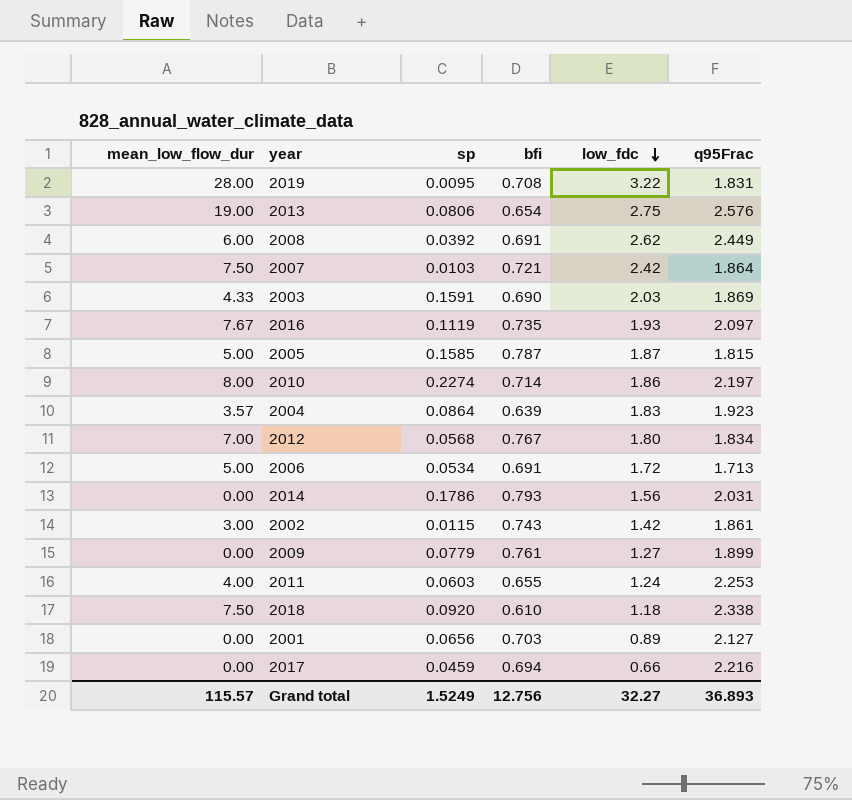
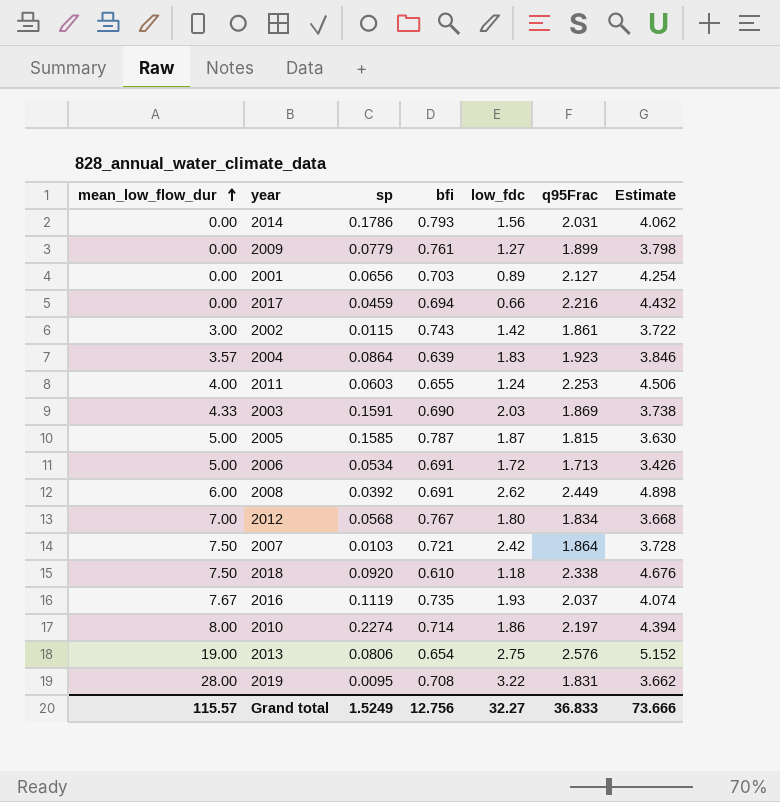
row order: low_fdc descending -> mean_low_flow_dur ascending
column Estimate | formula: none -> [q95Frac] * 2
2016 | q95Frac: 2.097 -> 2.037
Grand total | q95Frac: 36.893 -> 36.833

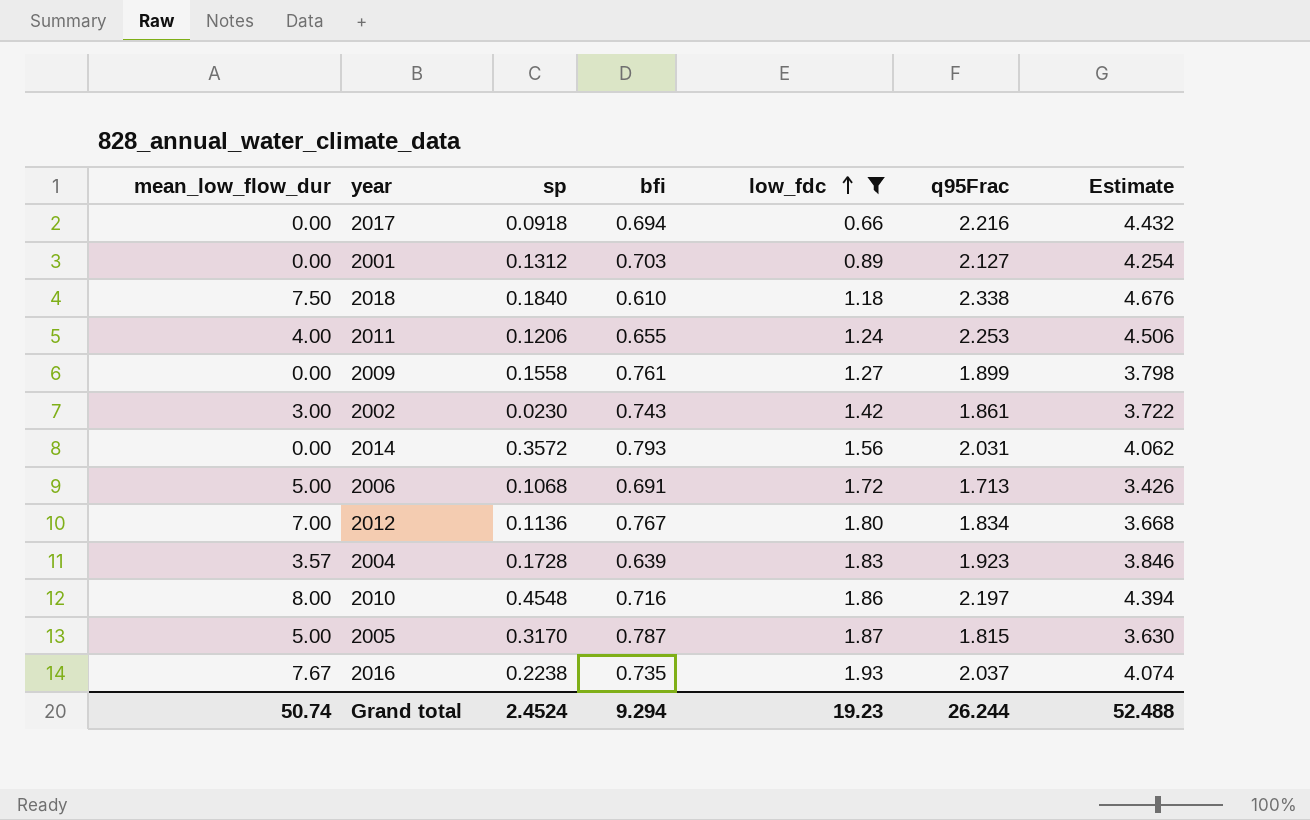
filter: none -> low_fdc <= 1.93
row order: mean_low_flow_dur ascending -> low_fdc ascending
2017 | sp: 0.0459 -> 0.0918
2001 | sp: 0.0656 -> 0.1312
2018 | sp: 0.0920 -> 0.1840
2011 | sp: 0.0603 -> 0.1206
2009 | sp: 0.0779 -> 0.1558
2002 | sp: 0.0115 -> 0.0230
2014 | sp: 0.1786 -> 0.3572
2006 | sp: 0.0534 -> 0.1068
2012 | sp: 0.0568 -> 0.1136
2004 | sp: 0.0864 -> 0.1728
2010 | sp: 0.2274 -> 0.4548
2010 | bfi: 0.714 -> 0.716
2005 | sp: 0.1585 -> 0.3170
2016 | sp: 0.1119 -> 0.2238
Grand total | mean_low_flow_dur: 115.57 -> 50.74
Grand total | sp: 1.5249 -> 2.4524
Grand total | bfi: 12.756 -> 9.294
Grand total | low_fdc: 32.27 -> 19.23
Grand total | q95Frac: 36.833 -> 26.244
Grand total | Estimate: 73.666 -> 52.488

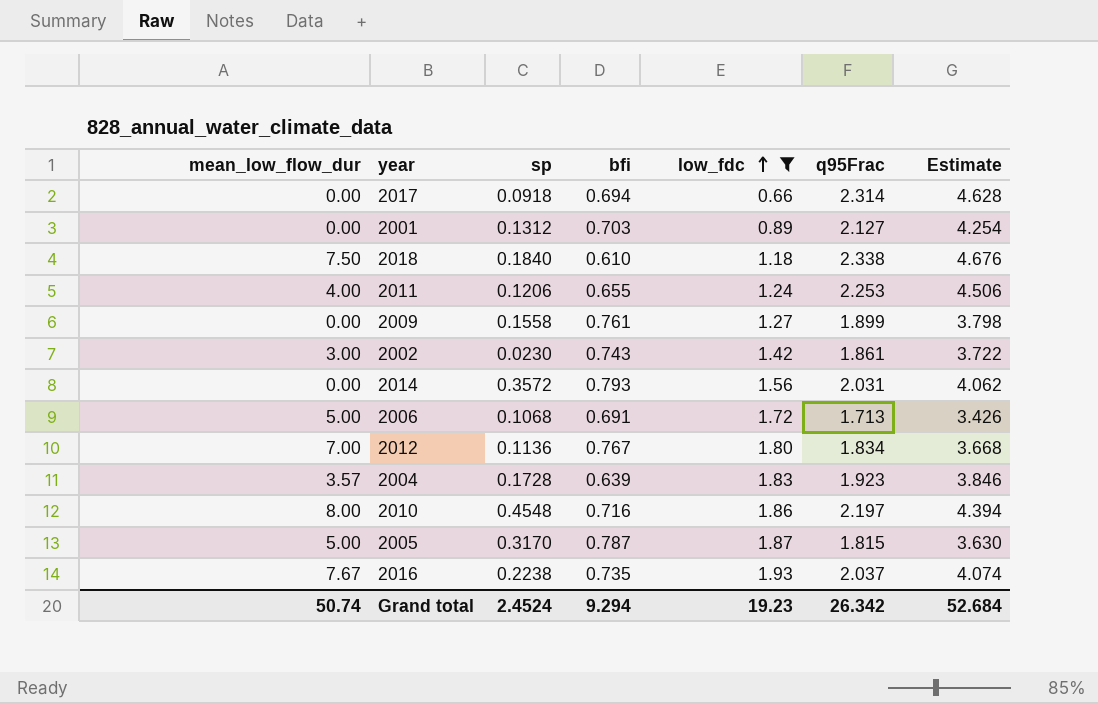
2017 | q95Frac: 2.216 -> 2.314
2017 | Estimate: 4.432 -> 4.628
Grand total | q95Frac: 26.244 -> 26.342
Grand total | Estimate: 52.488 -> 52.684

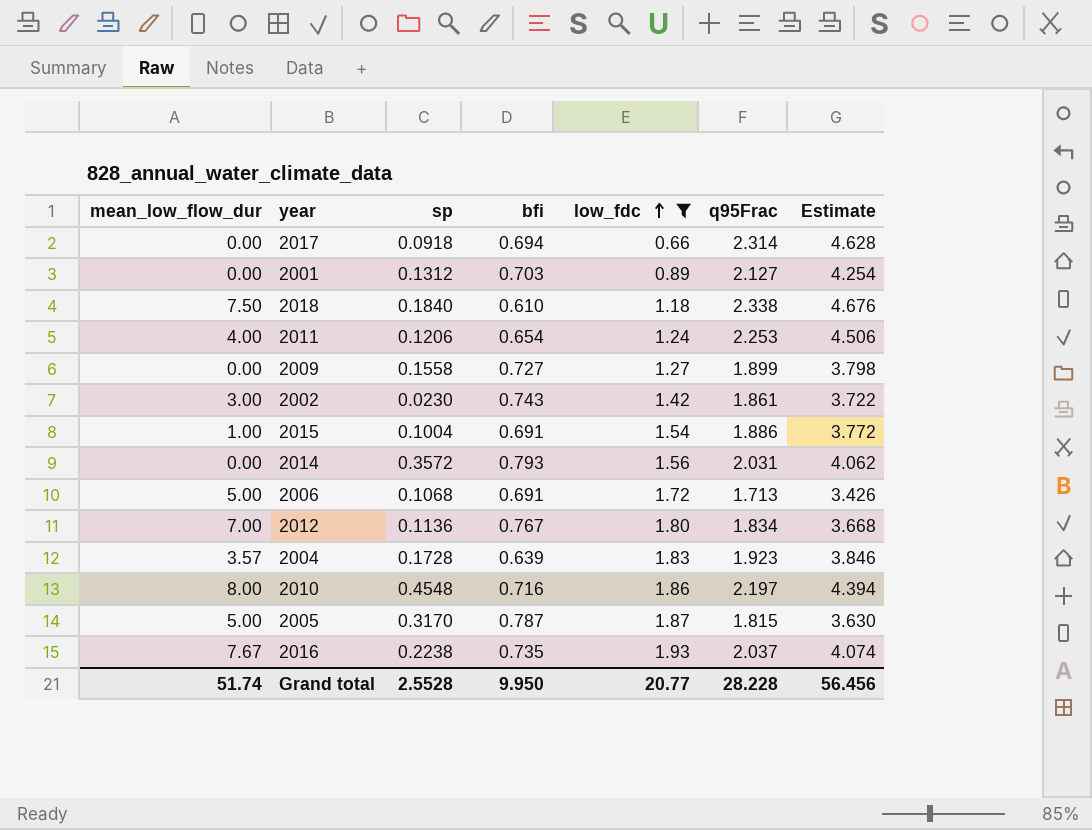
2011 | bfi: 0.655 -> 0.654
2009 | bfi: 0.761 -> 0.727
row 2015: none -> 1.00 | 0.1004 | 0.691 | 1.54 | 1.886 | 3.772
Grand total | mean_low_flow_dur: 50.74 -> 51.74
Grand total | sp: 2.4524 -> 2.5528
Grand total | bfi: 9.294 -> 9.950
Grand total | low_fdc: 19.23 -> 20.77
Grand total | q95Frac: 26.342 -> 28.228
Grand total | Estimate: 52.684 -> 56.456

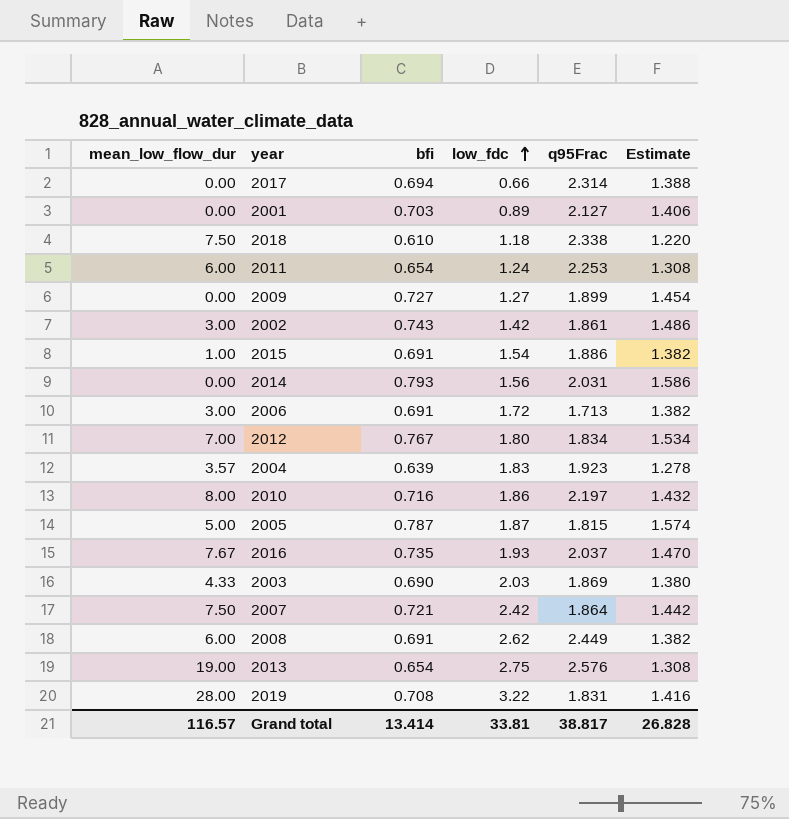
filter: low_fdc <= 1.93 -> none
column sp | position: 3 -> none
column Estimate | formula: [q95Frac] * 2 -> [bfi] * 2
2011 | mean_low_flow_dur: 4.00 -> 6.00
2006 | mean_low_flow_dur: 5.00 -> 3.00
Grand total | mean_low_flow_dur: 51.74 -> 116.57
Grand total | bfi: 9.950 -> 13.414
Grand total | low_fdc: 20.77 -> 33.81
Grand total | q95Frac: 28.228 -> 38.817
Grand total | Estimate: 56.456 -> 26.828

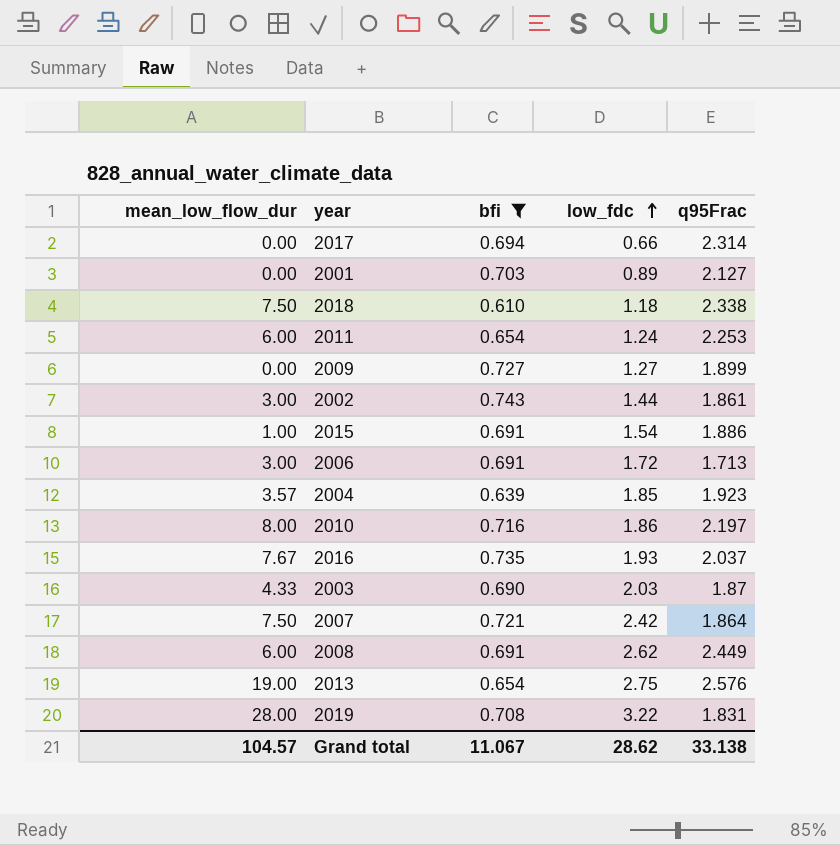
filter: none -> bfi <= 0.743
column Estimate | formula: [bfi] * 2 -> none
2002 | low_fdc: 1.42 -> 1.44
2004 | low_fdc: 1.83 -> 1.85
2003 | q95Frac: 1.869 -> 1.87
Grand total | mean_low_flow_dur: 116.57 -> 104.57
Grand total | bfi: 13.414 -> 11.067
Grand total | low_fdc: 33.81 -> 28.62
Grand total | q95Frac: 38.817 -> 33.138

